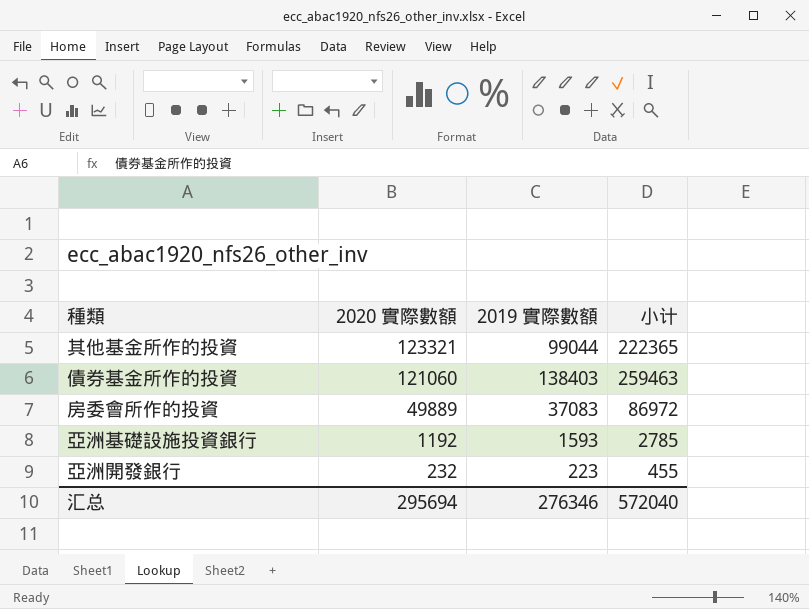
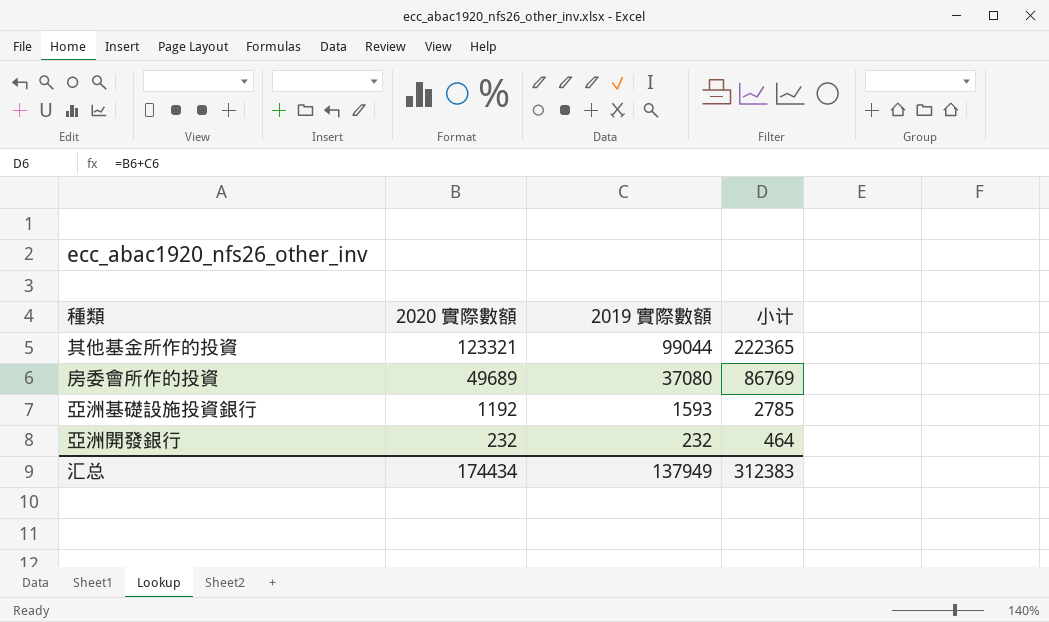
row 債券基金所作的投資: 121060 | 138403 | 259463 -> none
房委會所作的投資 | 2020 實際數額: 49889 -> 49689
房委會所作的投資 | 2019 實際數額: 37083 -> 37080
房委會所作的投資 | 小计: 86972 -> 86769
亞洲開發銀行 | 2019 實際數額: 223 -> 232
亞洲開發銀行 | 小计: 455 -> 464
汇总 | 2020 實際數額: 295694 -> 174434
汇总 | 2019 實際數額: 276346 -> 137949
汇总 | 小计: 572040 -> 312383

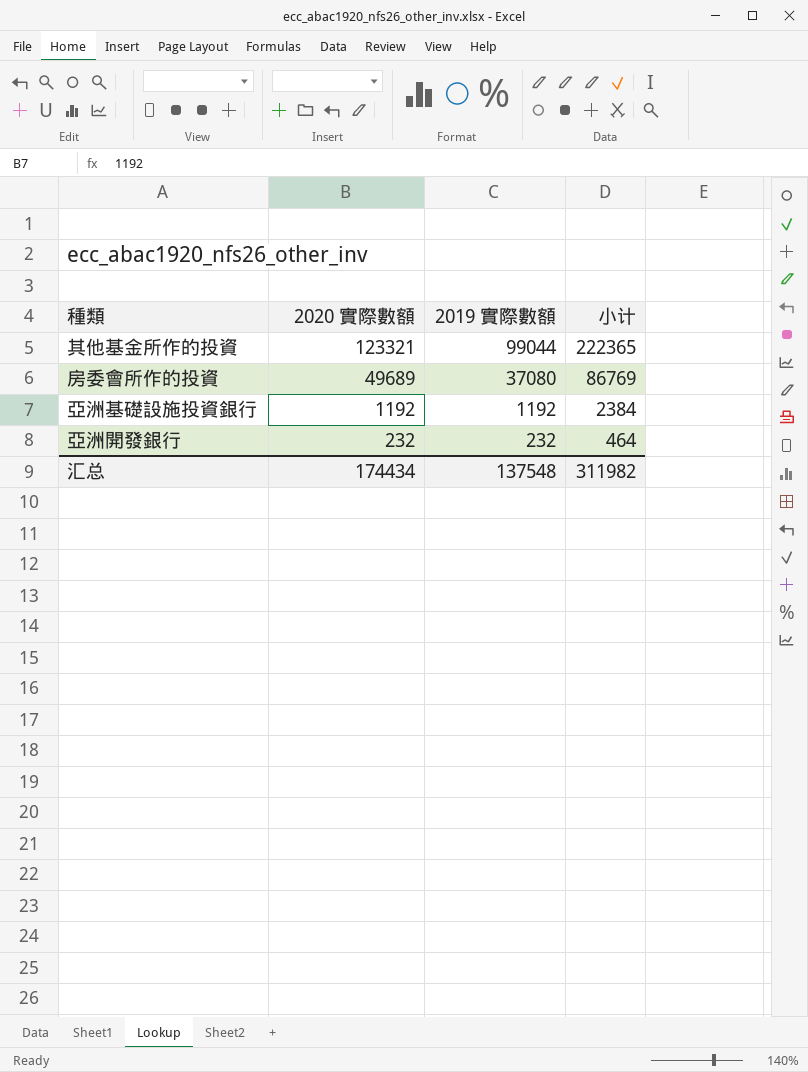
亞洲基礎設施投資銀行 | 2019 實際數額: 1593 -> 1192
亞洲基礎設施投資銀行 | 小计: 2785 -> 2384
汇总 | 2019 實際數額: 137949 -> 137548
汇总 | 小计: 312383 -> 311982

